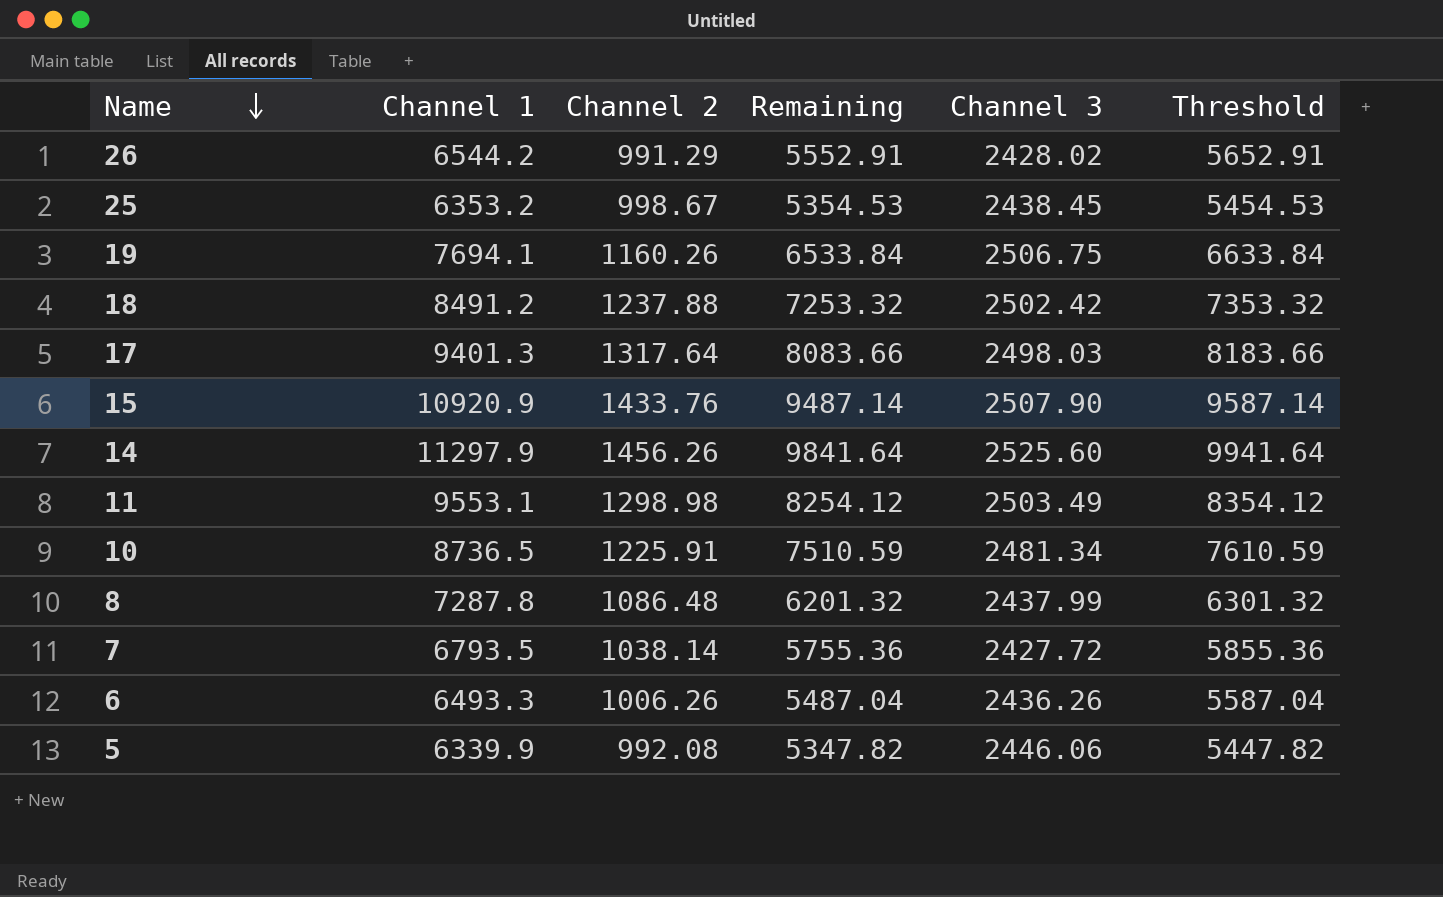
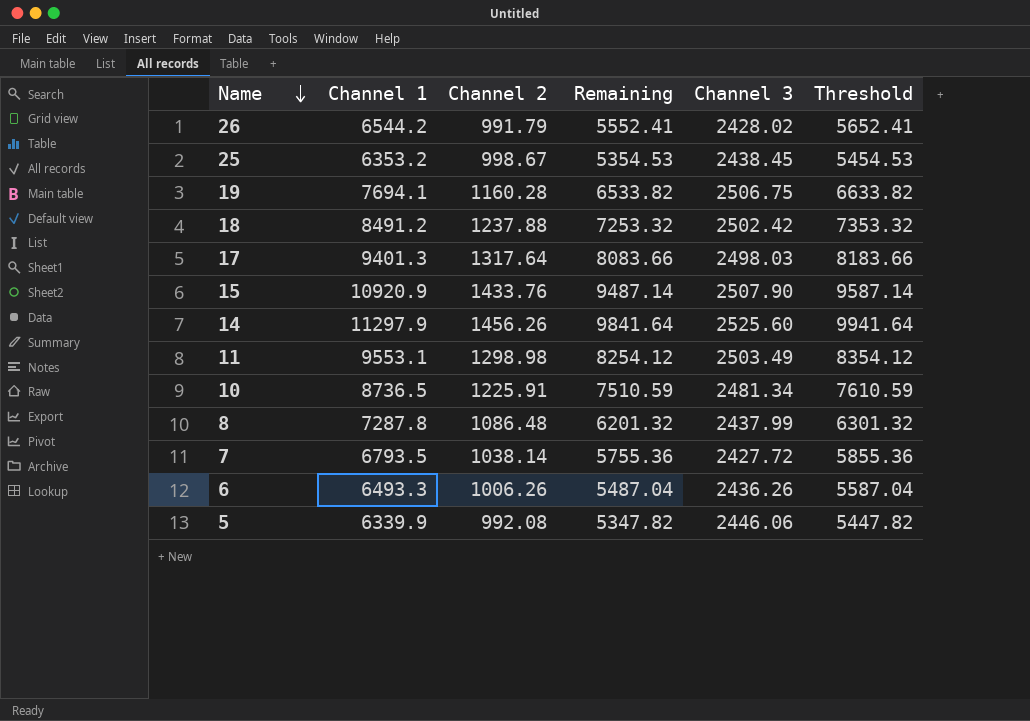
26 | Channel 2: 991.29 -> 991.79
26 | Remaining: 5552.91 -> 5552.41
26 | Threshold: 5652.91 -> 5652.41
19 | Channel 2: 1160.26 -> 1160.28
19 | Remaining: 6533.84 -> 6533.82
19 | Threshold: 6633.84 -> 6633.82

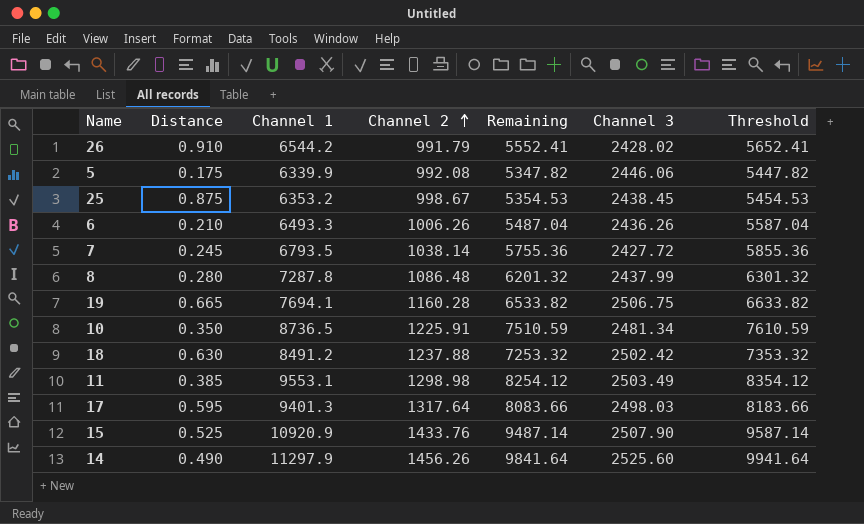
row order: Name descending -> Channel 2 ascending
column Distance | position: none -> 2

